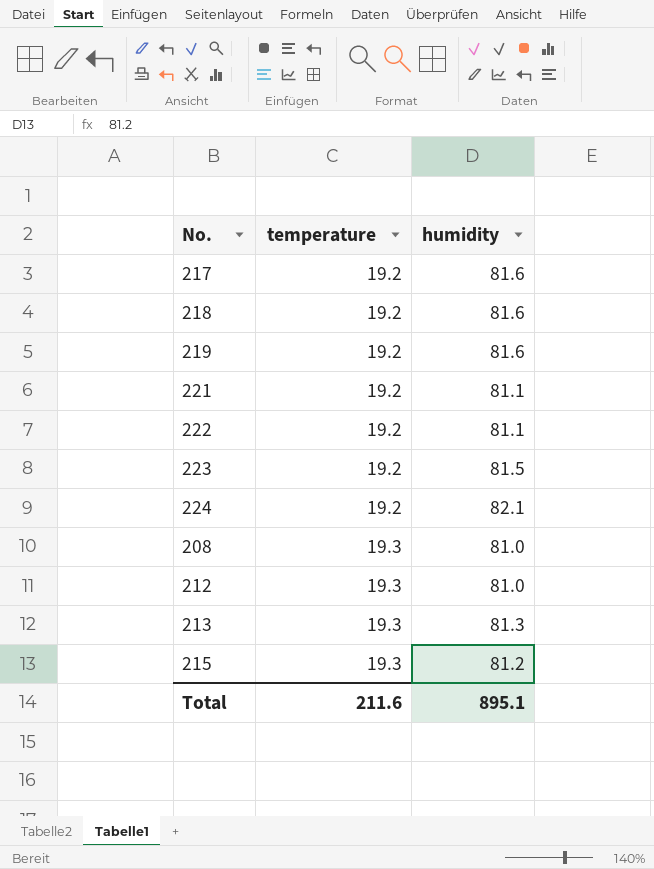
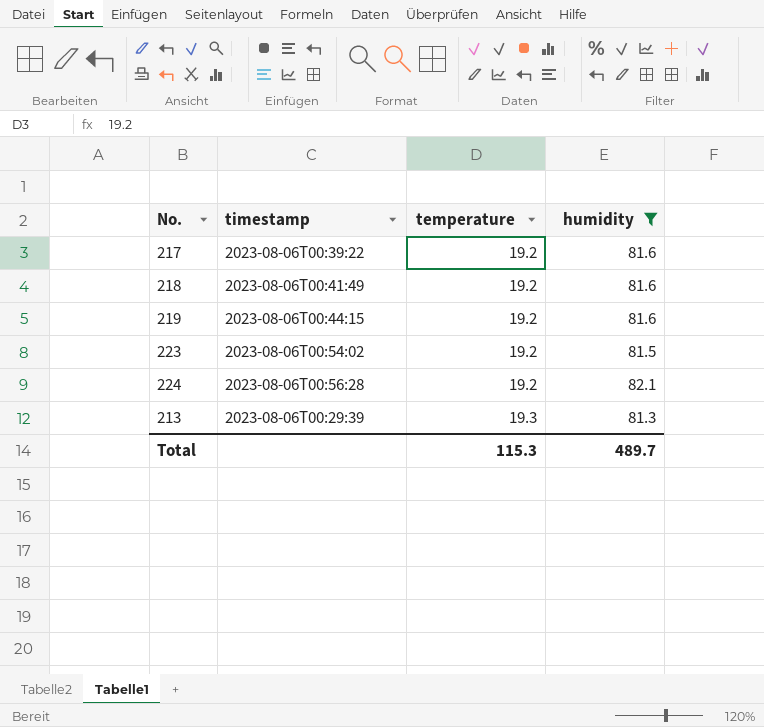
filter: none -> humidity >= 81.3
column timestamp | position: none -> 2
Total | temperature: 211.6 -> 115.3
Total | humidity: 895.1 -> 489.7

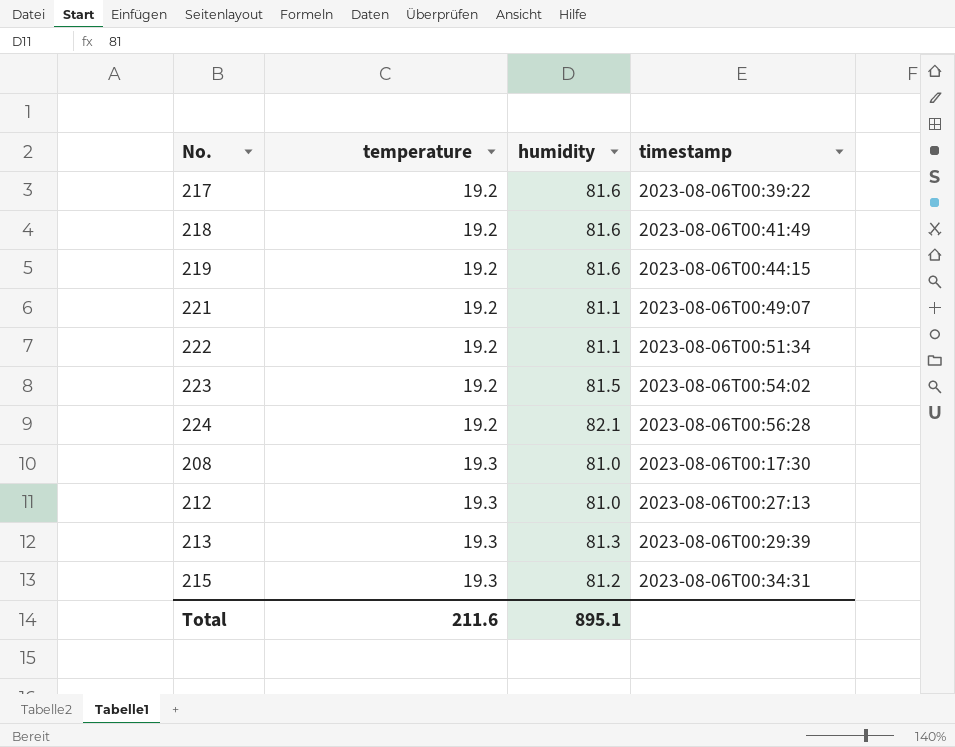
filter: humidity >= 81.3 -> none
column timestamp | position: 2 -> 4
Total | temperature: 115.3 -> 211.6
Total | humidity: 489.7 -> 895.1

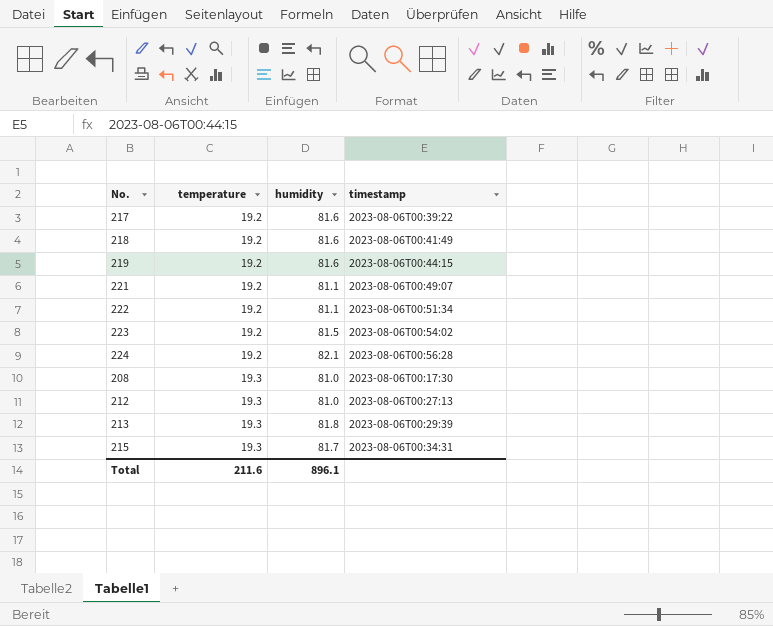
213 | humidity: 81.3 -> 81.8
215 | humidity: 81.2 -> 81.7
Total | humidity: 895.1 -> 896.1

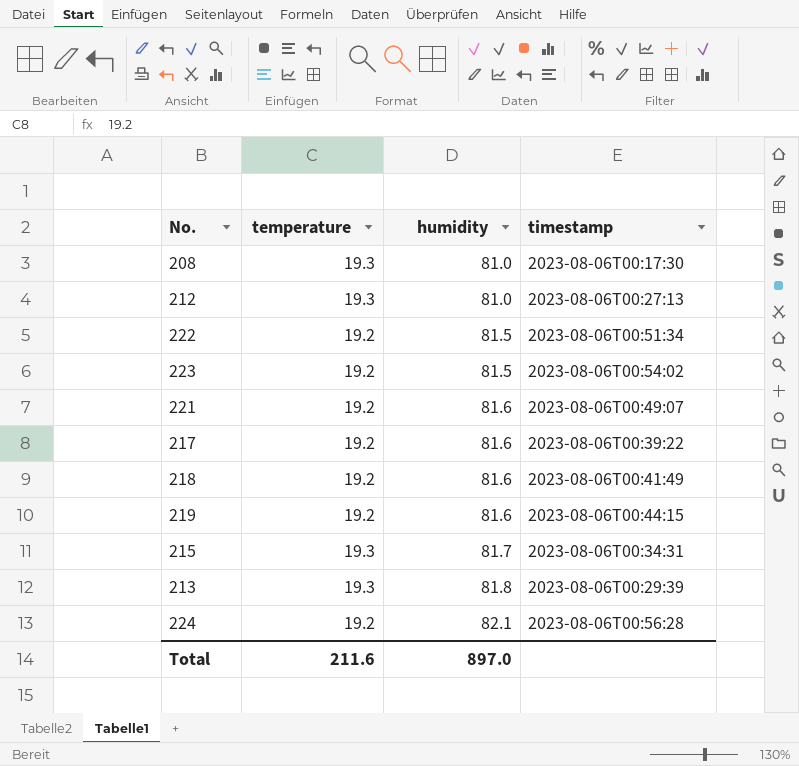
row order: temperature ascending -> humidity ascending
222 | humidity: 81.1 -> 81.5
221 | humidity: 81.1 -> 81.6
Total | humidity: 896.1 -> 897.0

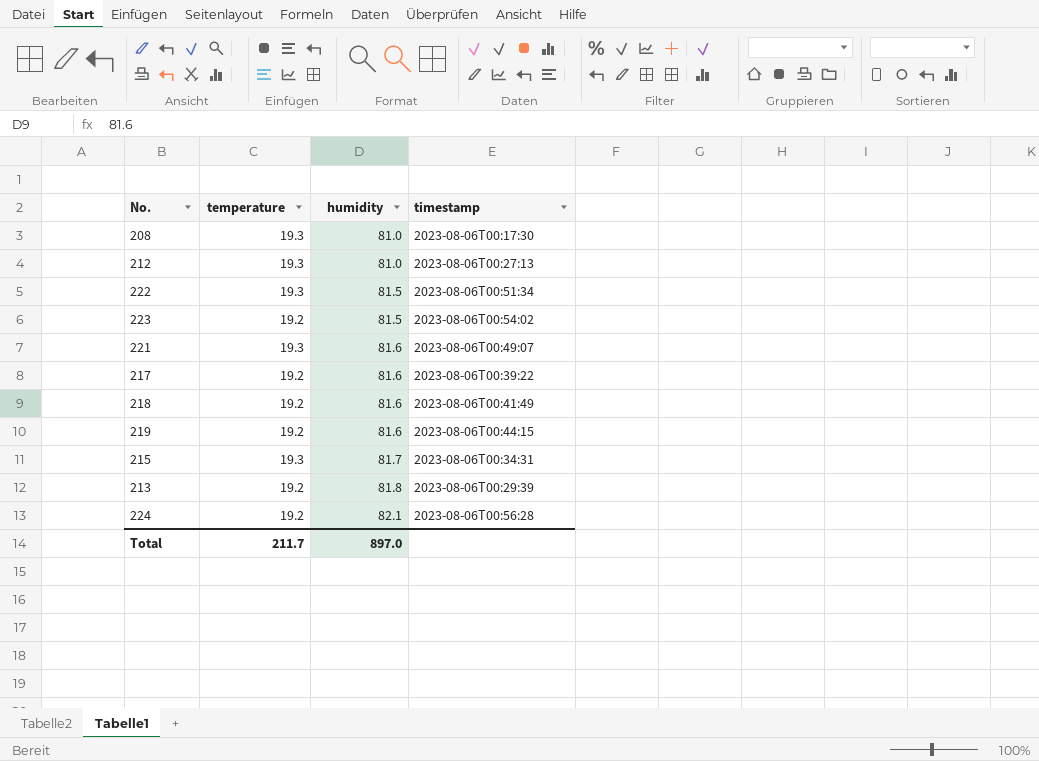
222 | temperature: 19.2 -> 19.3
221 | temperature: 19.2 -> 19.3
213 | temperature: 19.3 -> 19.2
Total | temperature: 211.6 -> 211.7

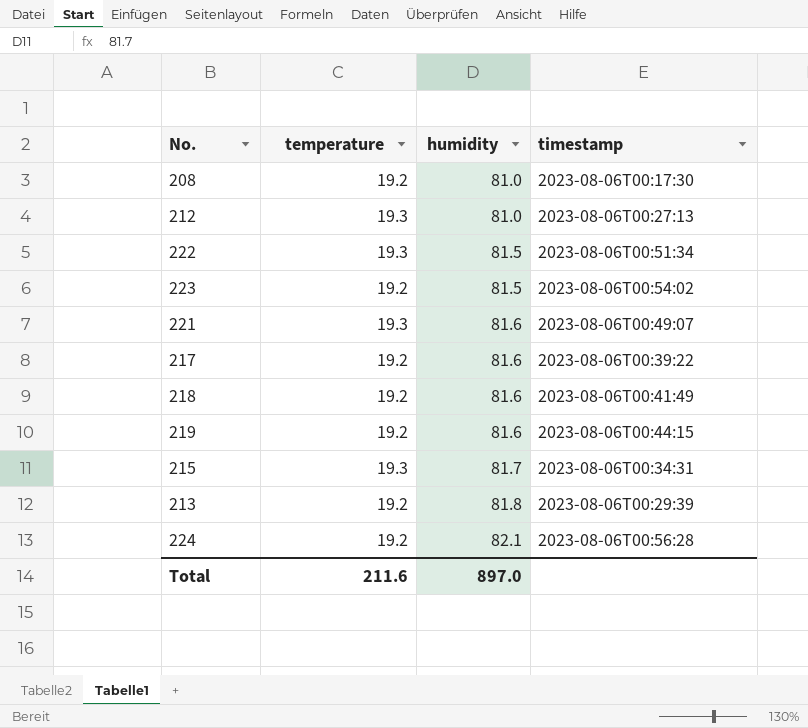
208 | temperature: 19.3 -> 19.2
Total | temperature: 211.7 -> 211.6

